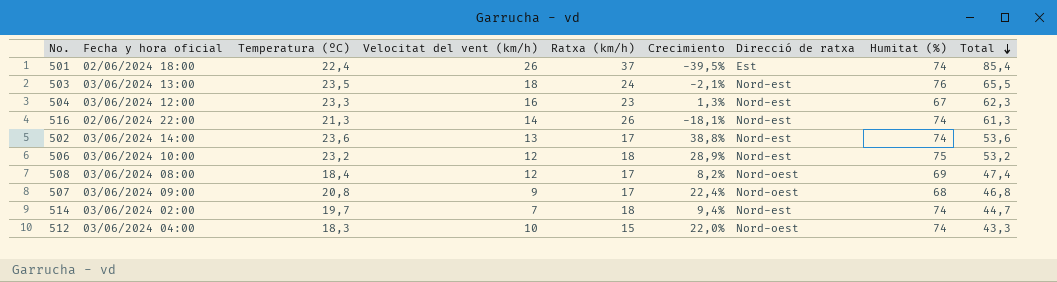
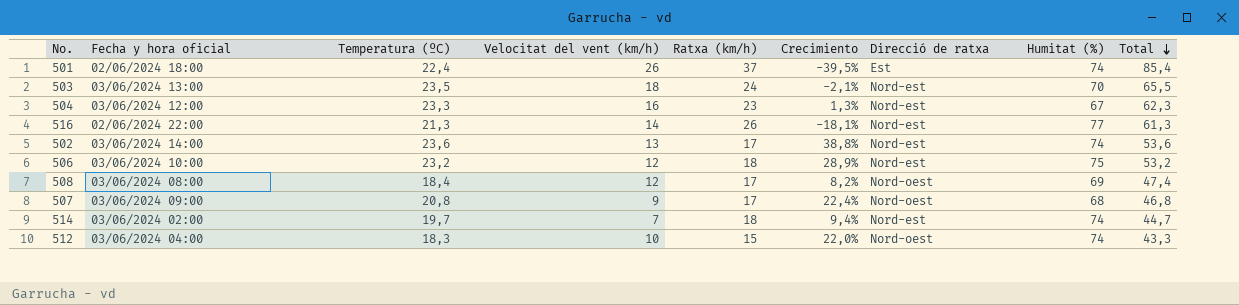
503 | Humitat (%): 76 -> 70
516 | Humitat (%): 74 -> 77

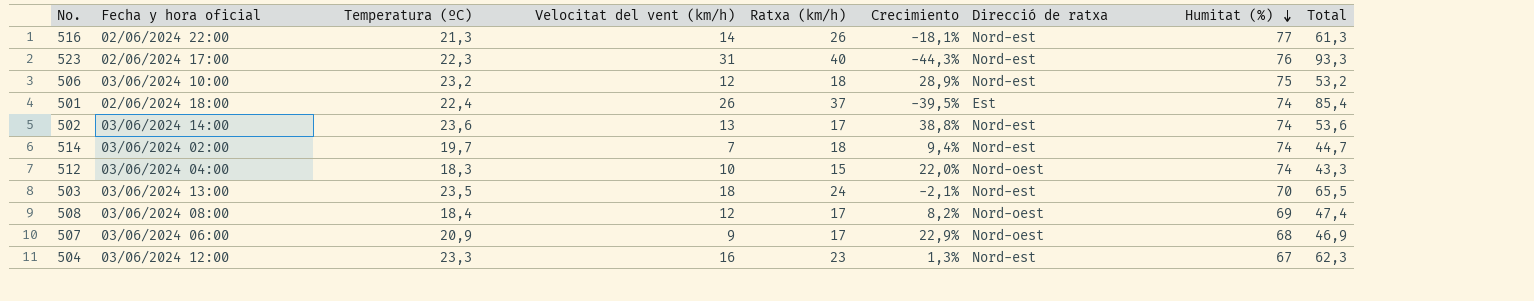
row order: Total descending -> Humitat (%) descending
row 523: none -> 02/06/2024 17:00 | 22,3 | 31 | 40 | -44,3% | Nord-est | 76 | 93,3
507 | Fecha y hora oficial: 03/06/2024 09:00 -> 03/06/2024 06:00
507 | Temperatura (ºC): 20,8 -> 20,9
507 | Crecimiento: 22,4% -> 22,9%
507 | Total: 46,8 -> 46,9

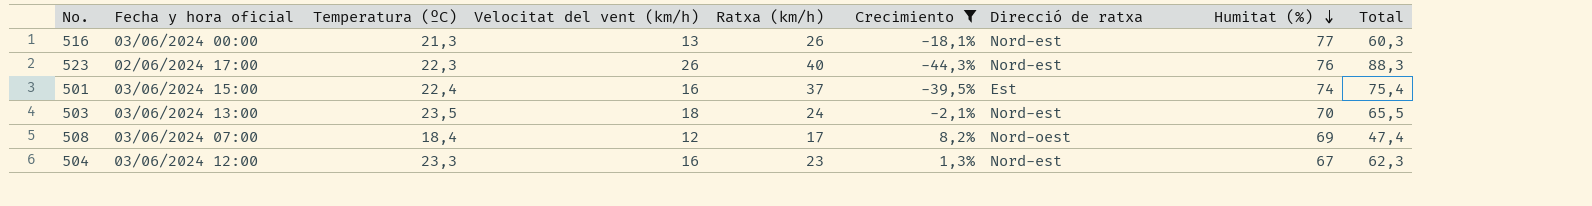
filter: none -> Crecimiento <= 8,2%
516 | Fecha y hora oficial: 02/06/2024 22:00 -> 03/06/2024 00:00
516 | Velocitat del vent (km/h): 14 -> 13
516 | Total: 61,3 -> 60,3
523 | Velocitat del vent (km/h): 31 -> 26
523 | Total: 93,3 -> 88,3
501 | Fecha y hora oficial: 02/06/2024 18:00 -> 03/06/2024 15:00
501 | Velocitat del vent (km/h): 26 -> 16
501 | Total: 85,4 -> 75,4
508 | Fecha y hora oficial: 03/06/2024 08:00 -> 03/06/2024 07:00

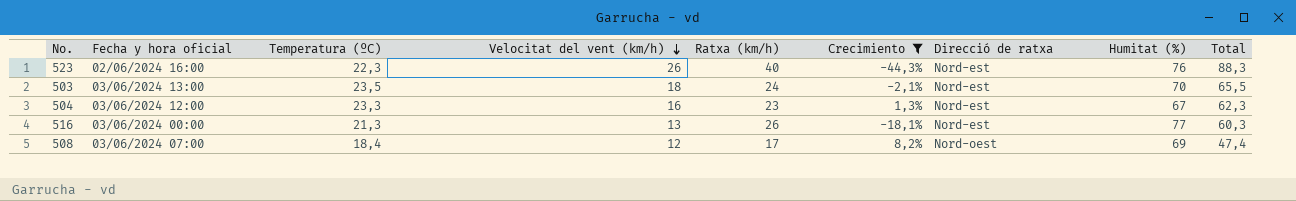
row order: Humitat (%) descending -> Velocitat del vent (km/h) descending
row 501: 03/06/2024 15:00 | 22,4 | 16 | 37 | -39,5% | Est | 74 | 75,4 -> none
523 | Fecha y hora oficial: 02/06/2024 17:00 -> 02/06/2024 16:00

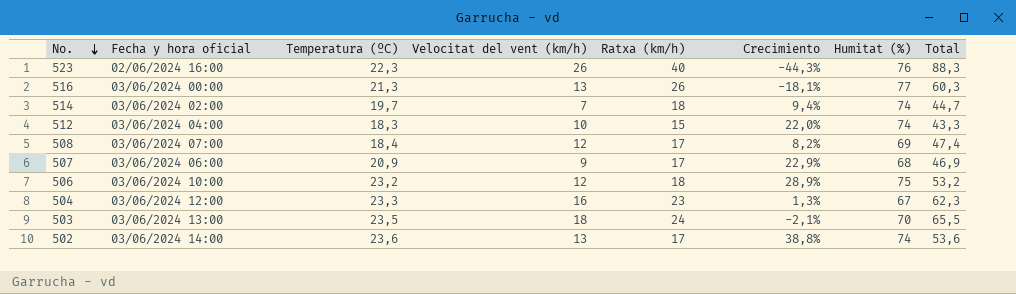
filter: Crecimiento <= 8,2% -> none
row order: Velocitat del vent (km/h) descending -> No. descending
column Direcció de ratxa | position: 7 -> none

